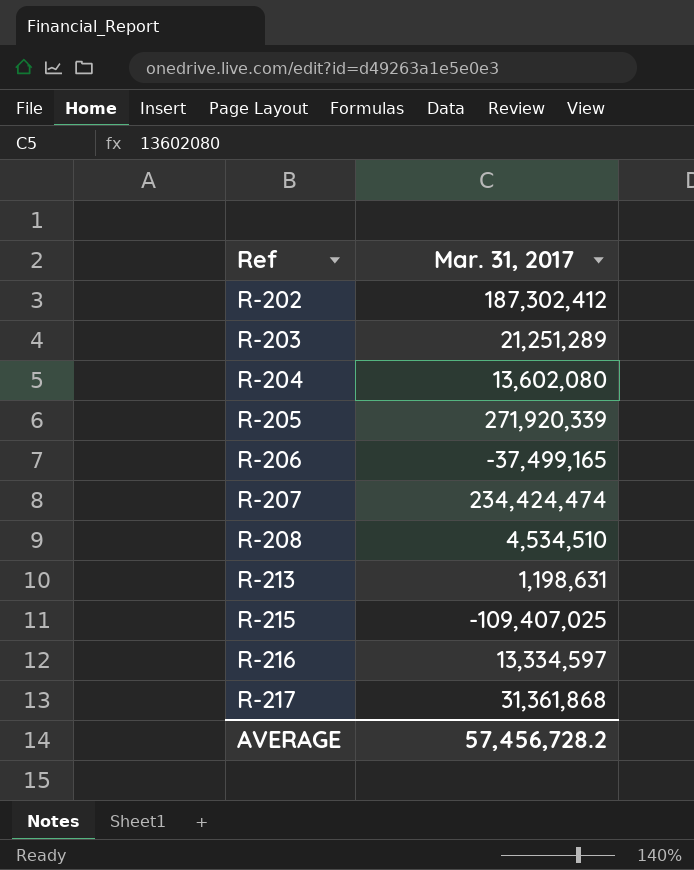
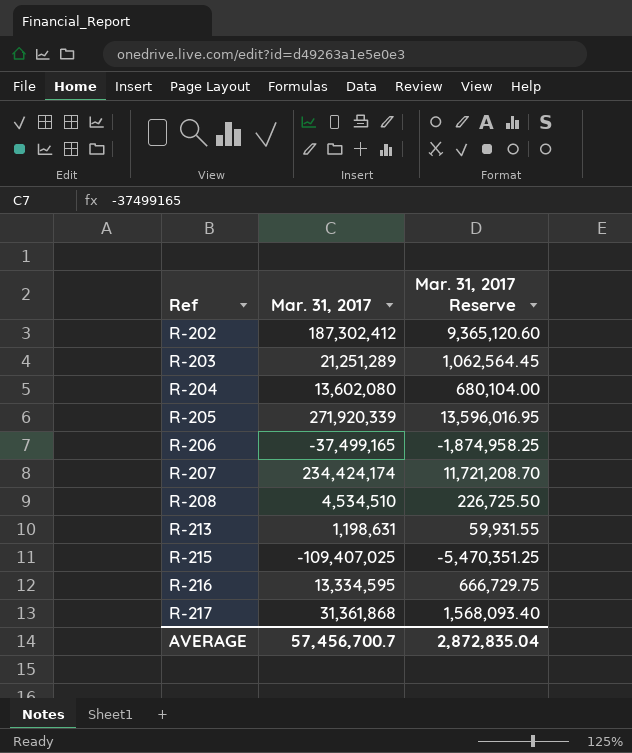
column Mar. 31, 2017 Reserve | formula: none -> [Mar. 31, 2017] * 0.05
R-207 | Mar. 31, 2017: 234,424,474 -> 234,424,174
R-216 | Mar. 31, 2017: 13,334,597 -> 13,334,595
AVERAGE | Mar. 31, 2017: 57,456,728.2 -> 57,456,700.7

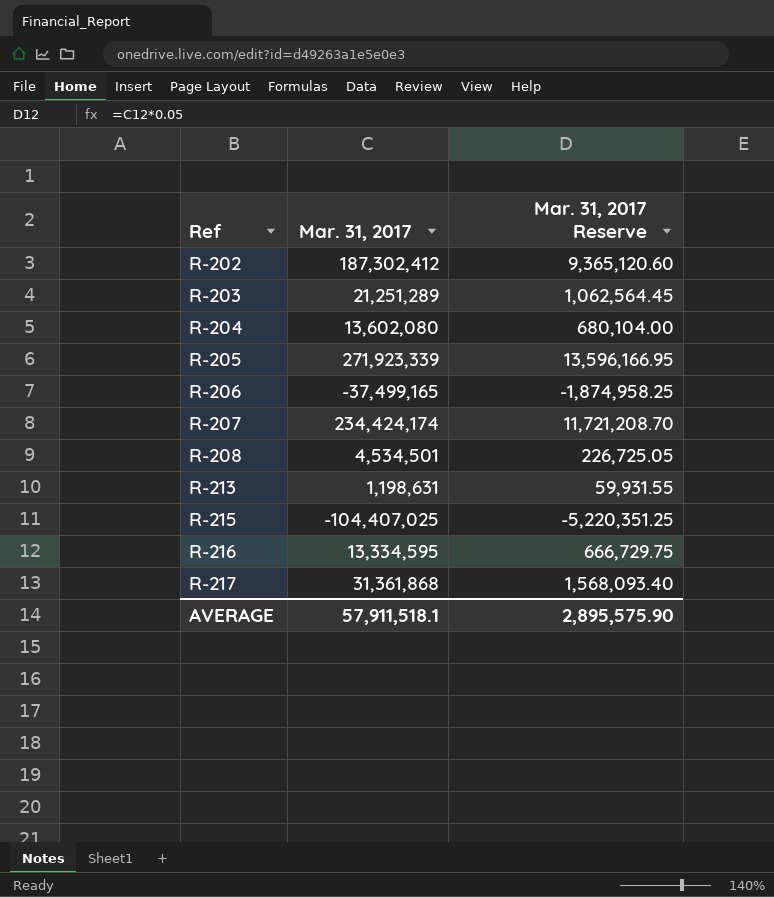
R-205 | Mar. 31, 2017: 271,920,339 -> 271,923,339
R-205 | Mar. 31, 2017 Reserve: 13,596,016.95 -> 13,596,166.95
R-208 | Mar. 31, 2017: 4,534,510 -> 4,534,501
R-208 | Mar. 31, 2017 Reserve: 226,725.50 -> 226,725.05
R-215 | Mar. 31, 2017: -109,407,025 -> -104,407,025
R-215 | Mar. 31, 2017 Reserve: -5,470,351.25 -> -5,220,351.25
AVERAGE | Mar. 31, 2017: 57,456,700.7 -> 57,911,518.1
AVERAGE | Mar. 31, 2017 Reserve: 2,872,835.04 -> 2,895,575.90

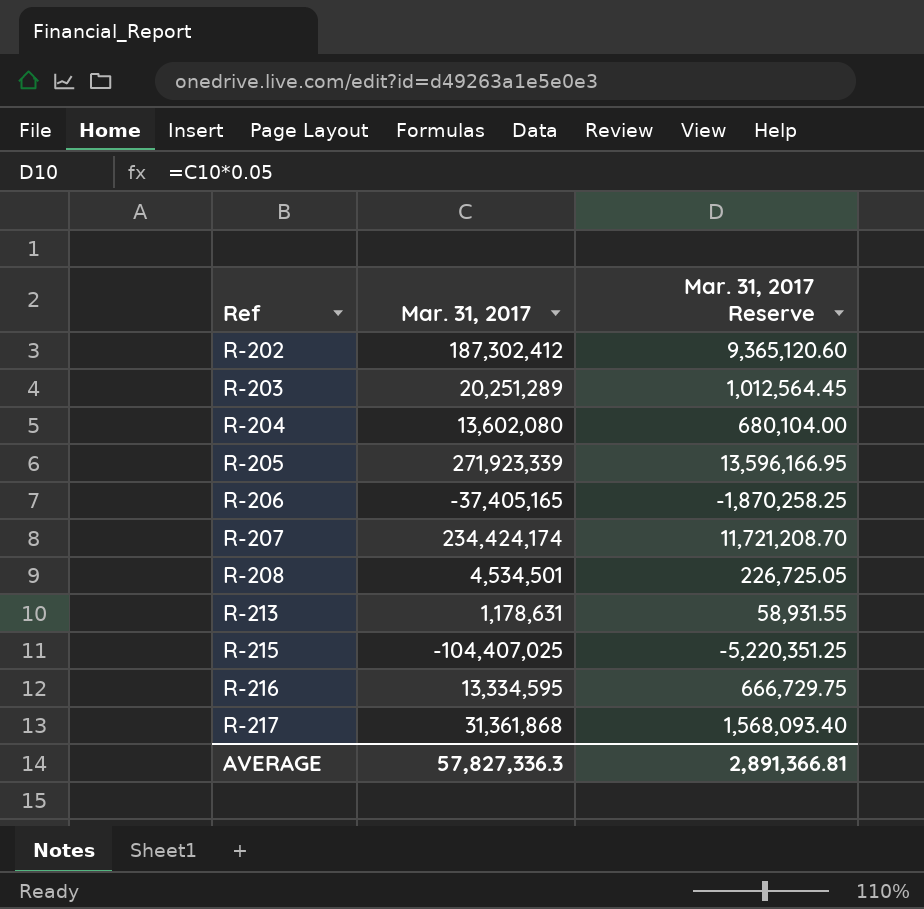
R-203 | Mar. 31, 2017: 21,251,289 -> 20,251,289
R-203 | Mar. 31, 2017 Reserve: 1,062,564.45 -> 1,012,564.45
R-206 | Mar. 31, 2017: -37,499,165 -> -37,405,165
R-206 | Mar. 31, 2017 Reserve: -1,874,958.25 -> -1,870,258.25
R-213 | Mar. 31, 2017: 1,198,631 -> 1,178,631
R-213 | Mar. 31, 2017 Reserve: 59,931.55 -> 58,931.55
AVERAGE | Mar. 31, 2017: 57,911,518.1 -> 57,827,336.3
AVERAGE | Mar. 31, 2017 Reserve: 2,895,575.90 -> 2,891,366.81

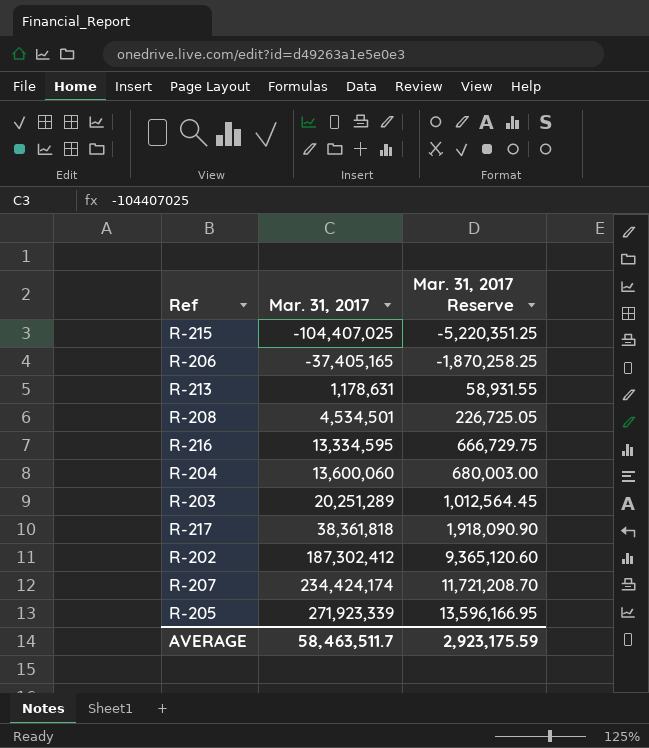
row order: Ref ascending -> Mar. 31, 2017 ascending
R-204 | Mar. 31, 2017: 13,602,080 -> 13,600,060
R-204 | Mar. 31, 2017 Reserve: 680,104.00 -> 680,003.00
R-217 | Mar. 31, 2017: 31,361,868 -> 38,361,818
R-217 | Mar. 31, 2017 Reserve: 1,568,093.40 -> 1,918,090.90
AVERAGE | Mar. 31, 2017: 57,827,336.3 -> 58,463,511.7
AVERAGE | Mar. 31, 2017 Reserve: 2,891,366.81 -> 2,923,175.59

